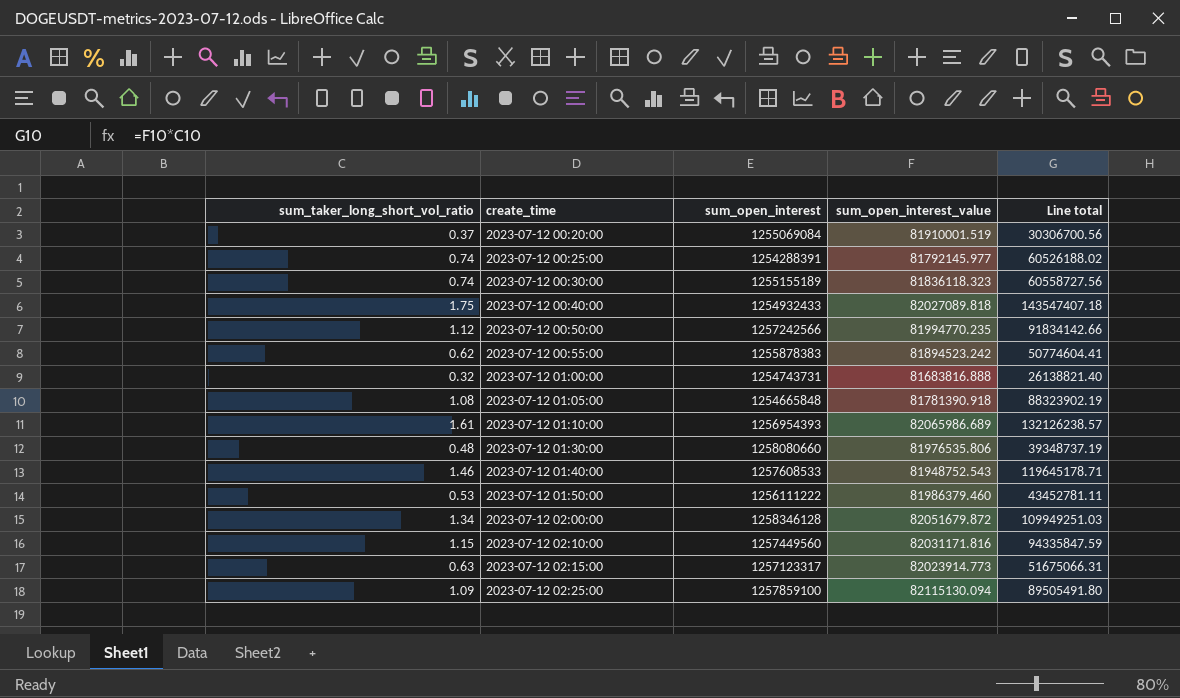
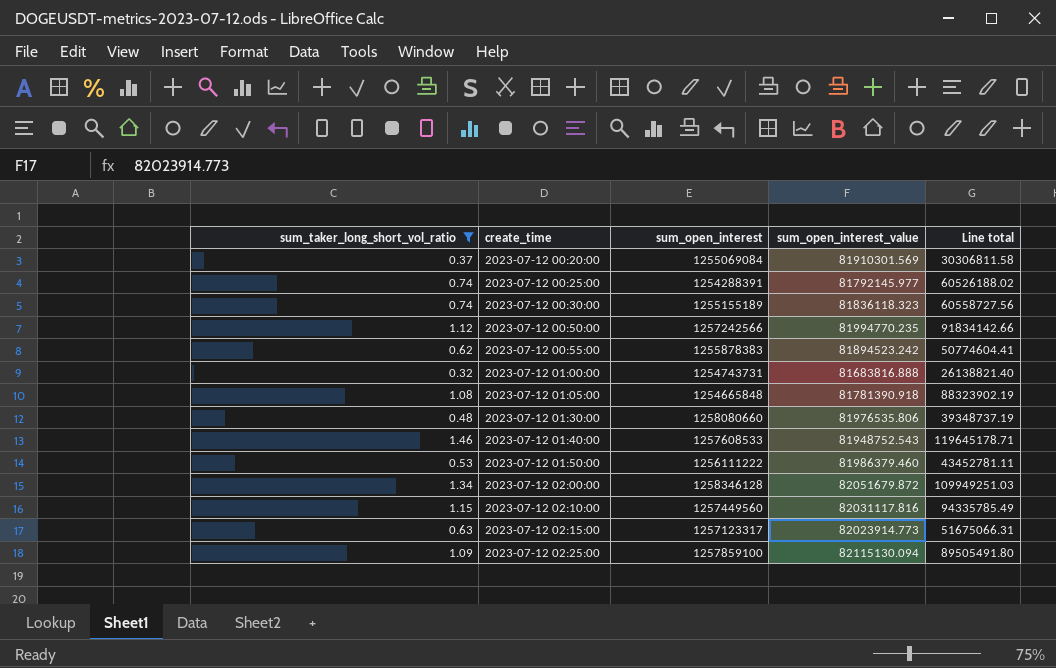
filter: none -> sum_taker_long_short_vol_ratio <= 1.46
2023-07-12 00:20:00 | sum_open_interest_value: 81910001.519 -> 81910301.569
2023-07-12 00:20:00 | Line total: 30306700.56 -> 30306811.58
2023-07-12 02:10:00 | sum_open_interest_value: 82031171.816 -> 82031117.816
2023-07-12 02:10:00 | Line total: 94335847.59 -> 94335785.49

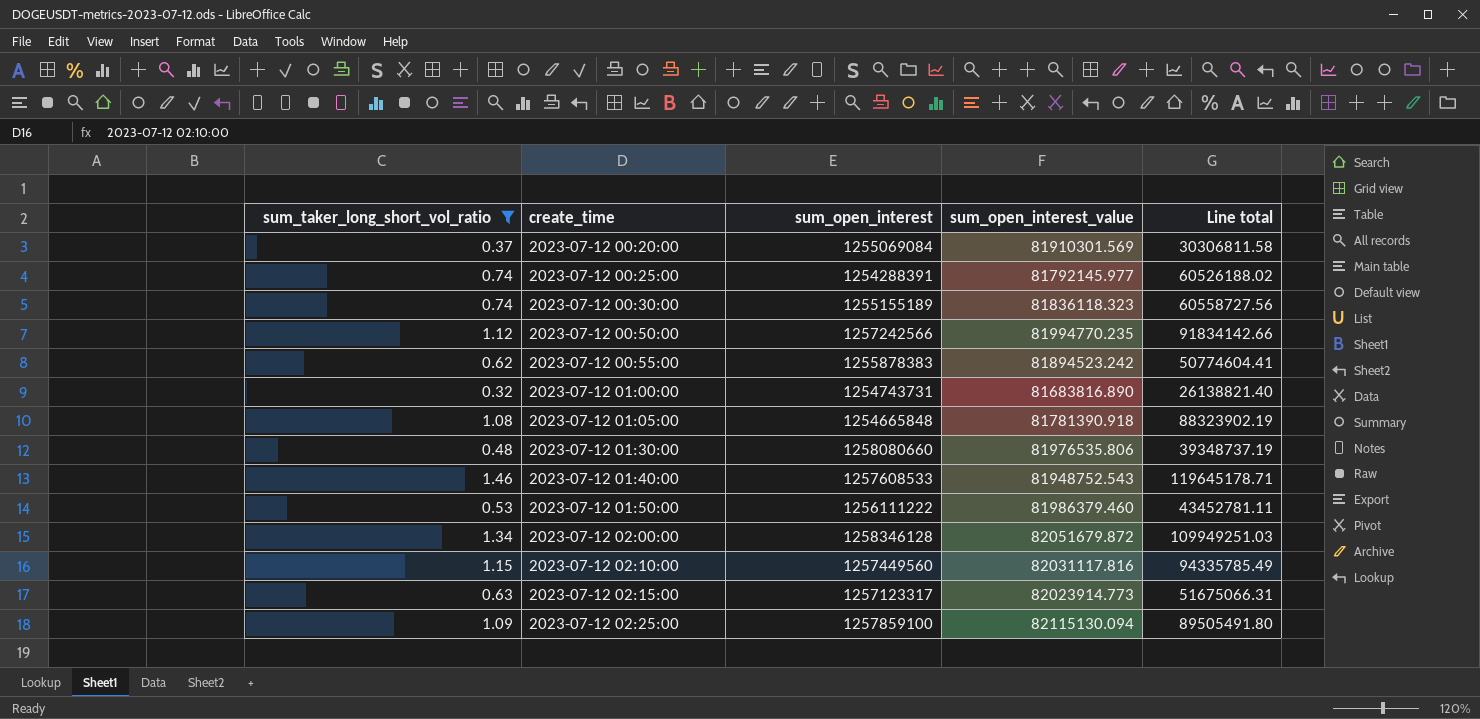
2023-07-12 01:00:00 | sum_open_interest_value: 81683816.888 -> 81683816.890

